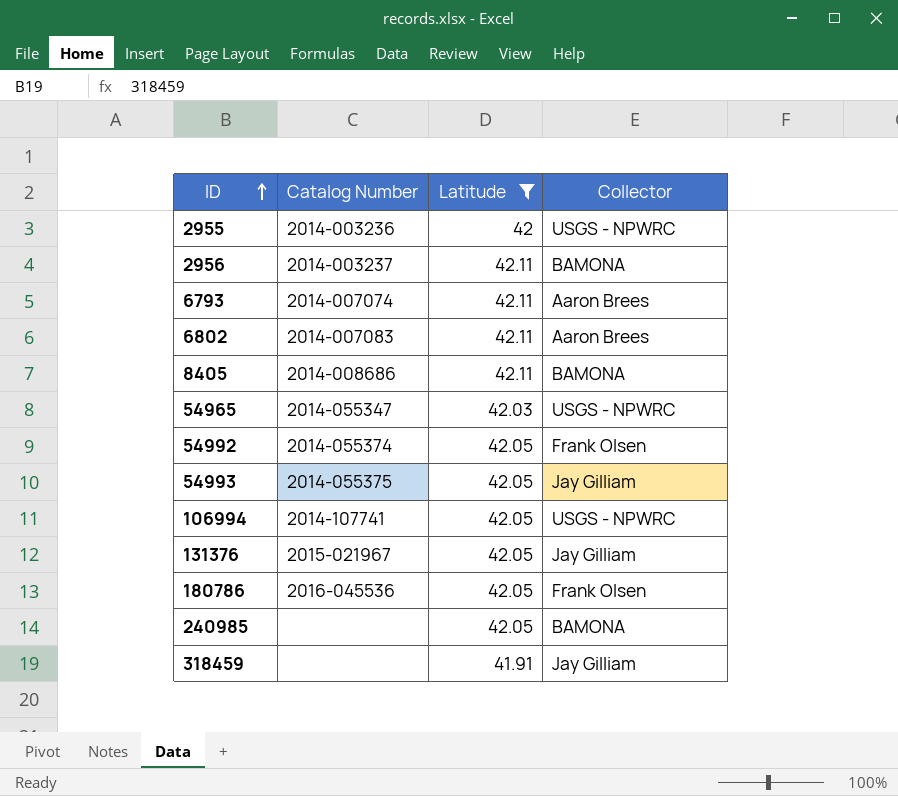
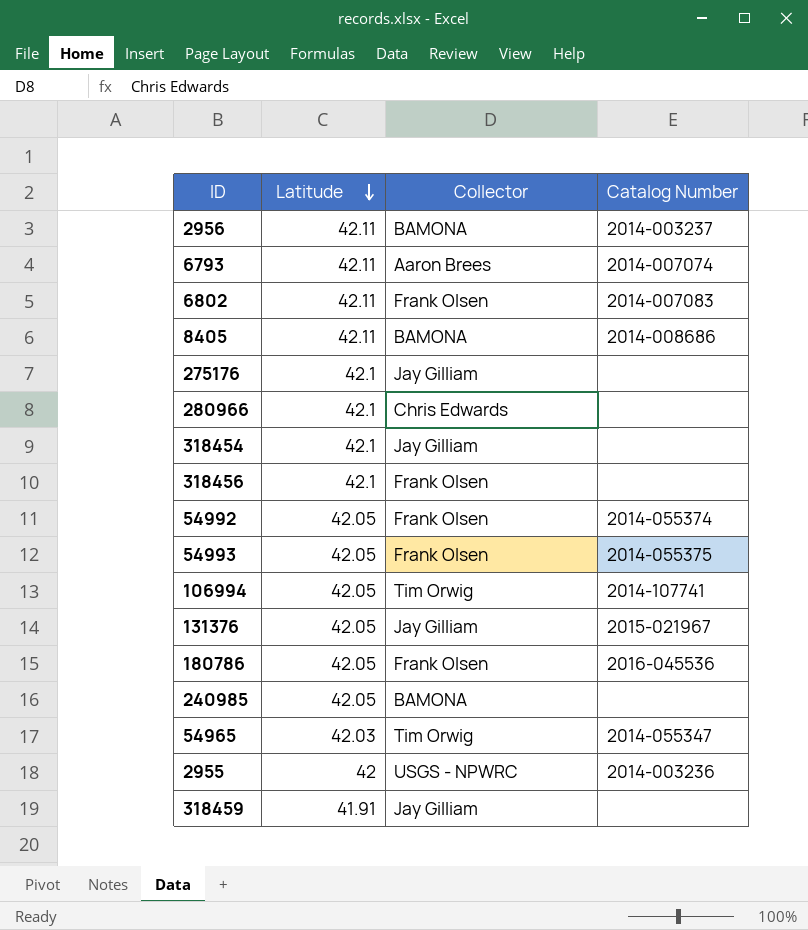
filter: Latitude != 42.1 -> none
row order: ID ascending -> Latitude descending
column Catalog Number | position: 2 -> 4
6802 | Collector: Aaron Brees -> Frank Olsen
54993 | Collector: Jay Gilliam -> Frank Olsen
106994 | Collector: USGS - NPWRC -> Tim Orwig
54965 | Collector: USGS - NPWRC -> Tim Orwig

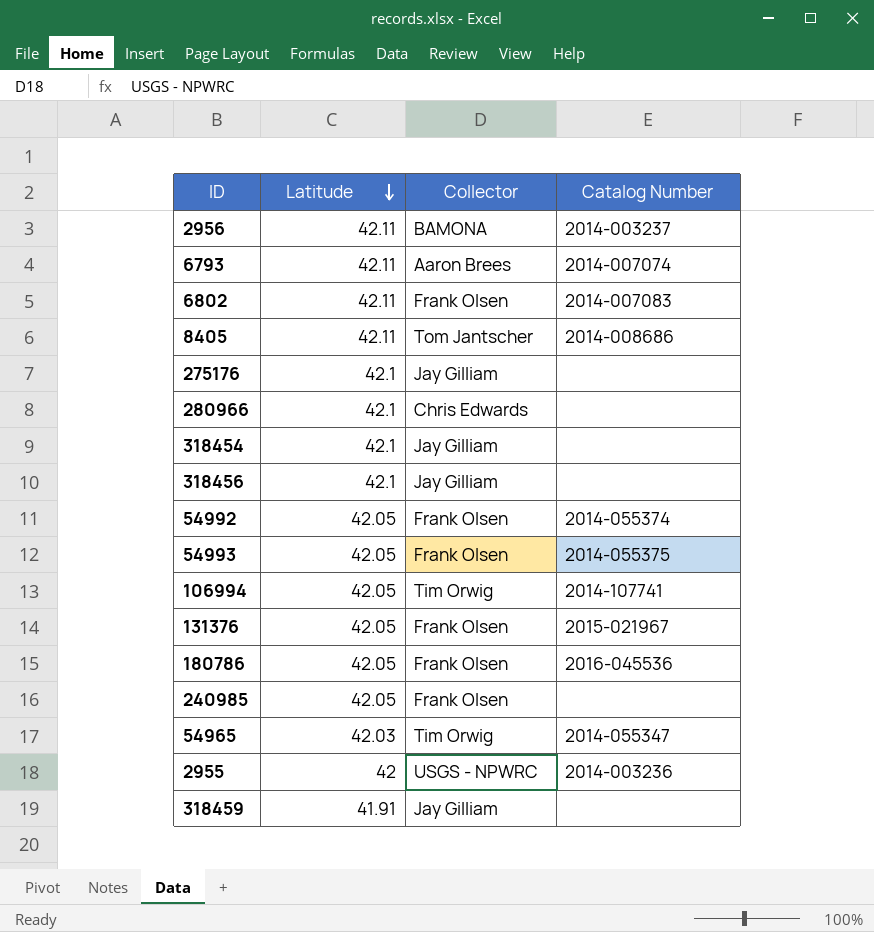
8405 | Collector: BAMONA -> Tom Jantscher
318456 | Collector: Frank Olsen -> Jay Gilliam
131376 | Collector: Jay Gilliam -> Frank Olsen
240985 | Collector: BAMONA -> Frank Olsen

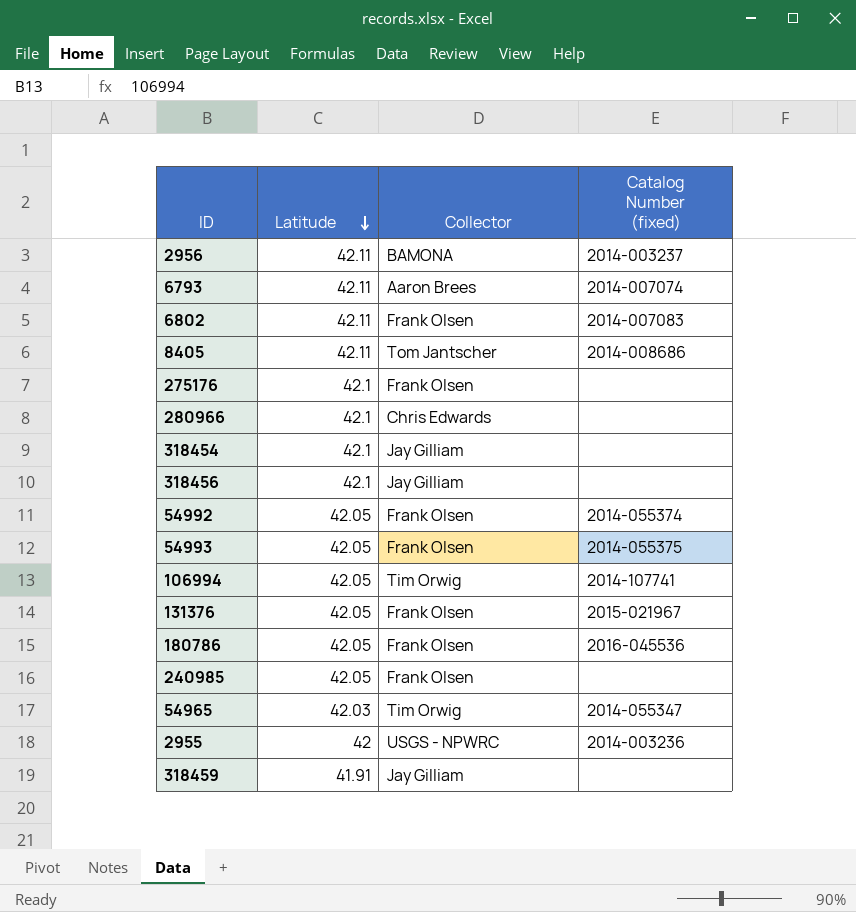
column name: Catalog Number -> Catalog Number (fixed)
275176 | Collector: Jay Gilliam -> Frank Olsen

